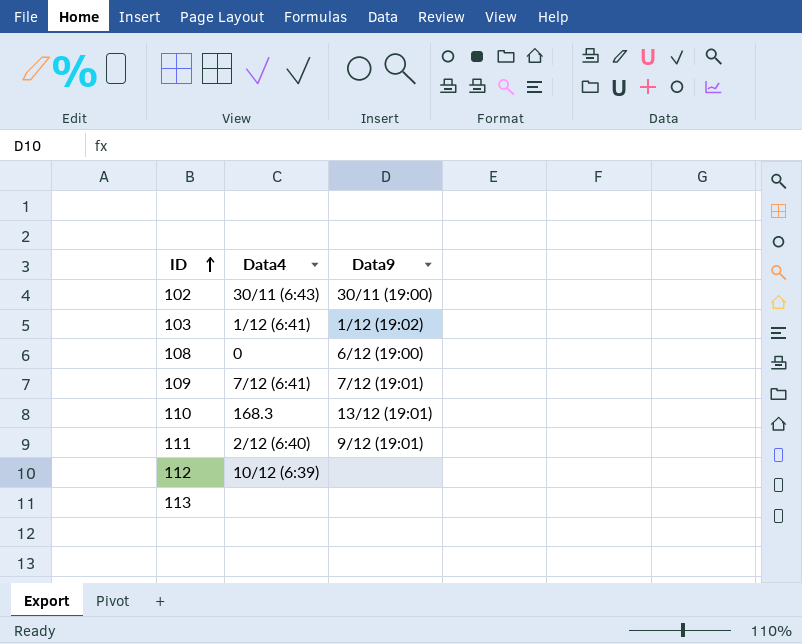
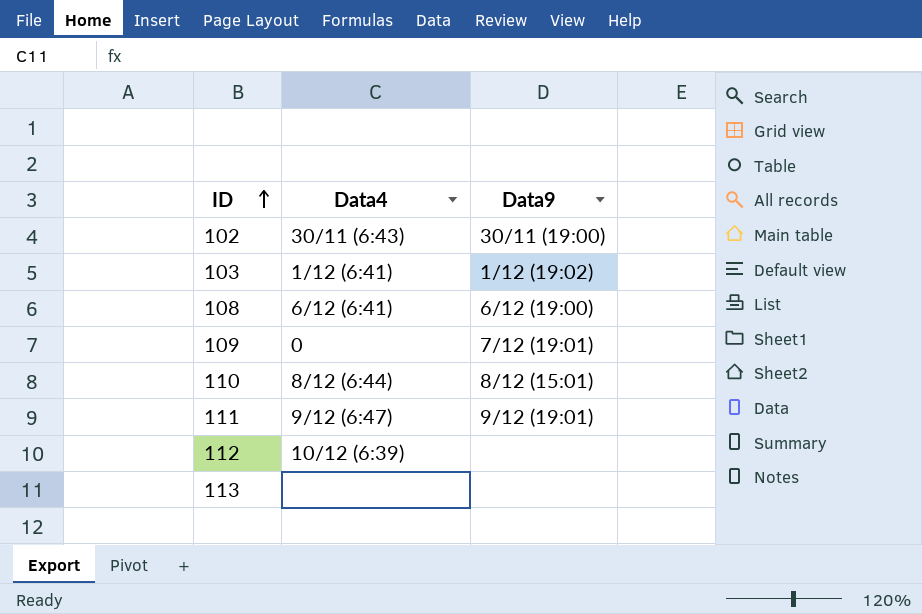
108 | Data4: 0 -> 6/12 (6:41)
109 | Data4: 7/12 (6:41) -> 0
110 | Data4: 168.3 -> 8/12 (6:44)
110 | Data9: 13/12 (19:01) -> 8/12 (15:01)
111 | Data4: 2/12 (6:40) -> 9/12 (6:47)

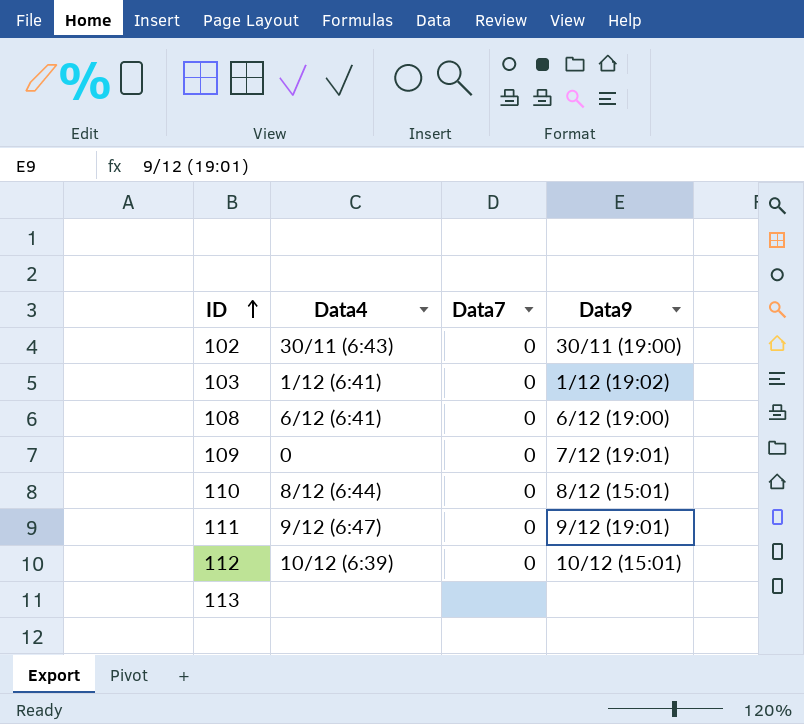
column Data7 | position: none -> 3
112 | Data9: none -> 10/12 (15:01)

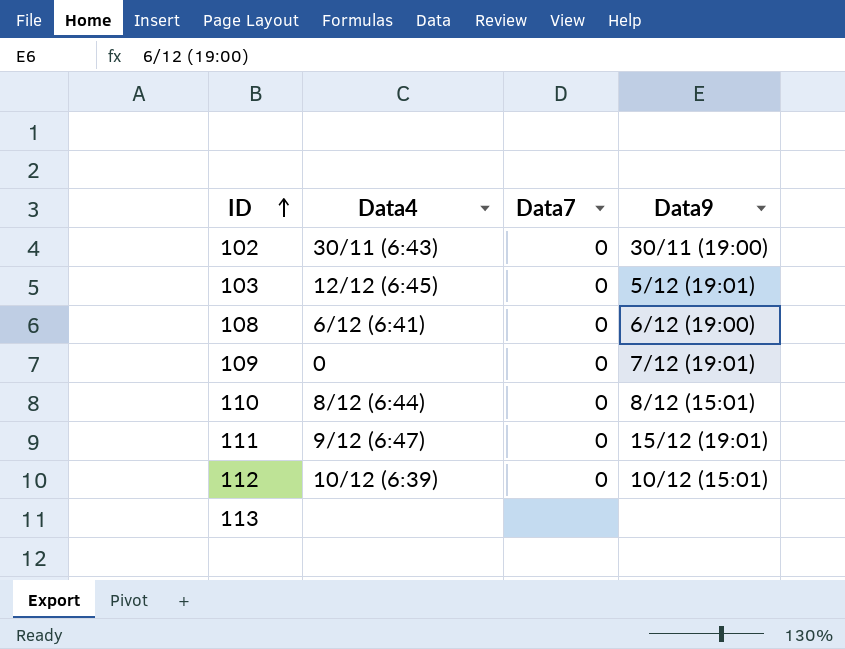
103 | Data4: 1/12 (6:41) -> 12/12 (6:45)
103 | Data9: 1/12 (19:02) -> 5/12 (19:01)
111 | Data9: 9/12 (19:01) -> 15/12 (19:01)

